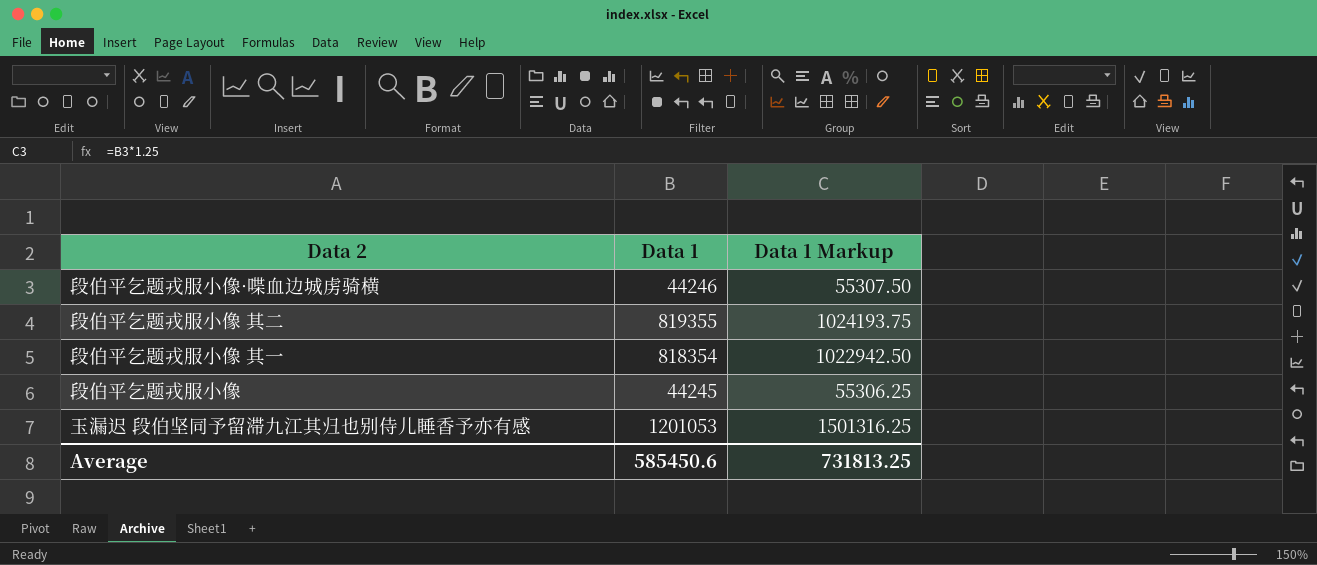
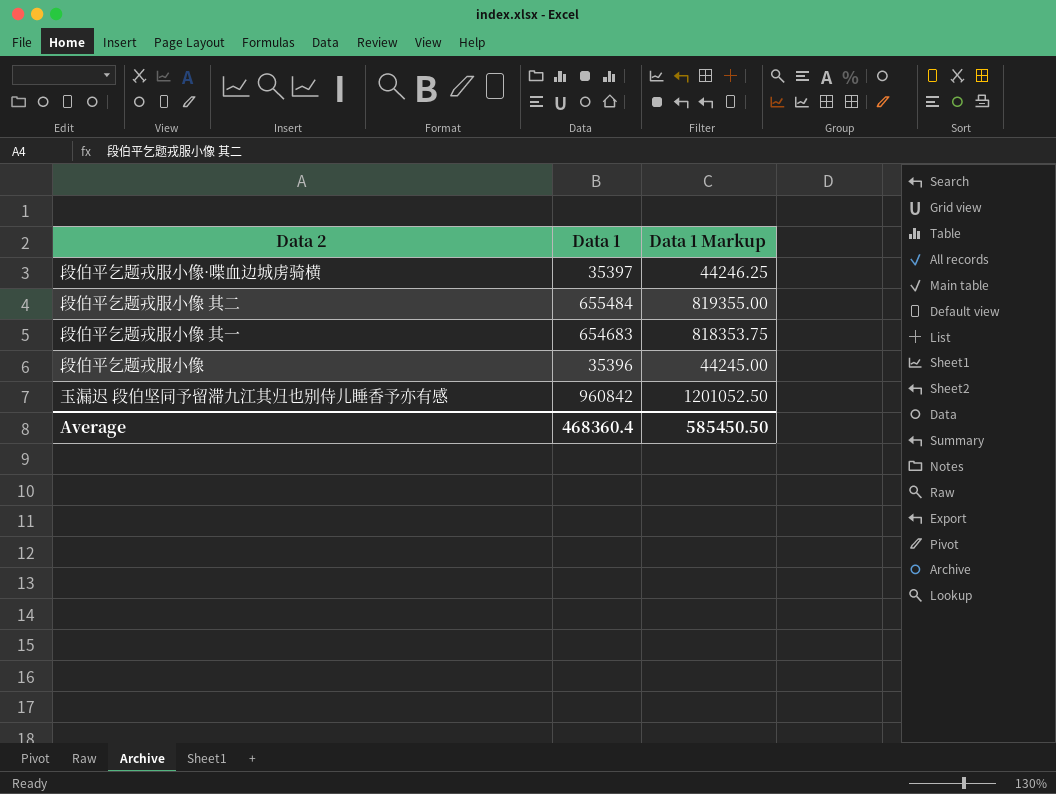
段伯平乞题戎服小像·喋血边城虏骑横 | Data 1: 44246 -> 35397
段伯平乞题戎服小像·喋血边城虏骑横 | Data 1 Markup: 55307.50 -> 44246.25
段伯平乞题戎服小像 其二 | Data 1: 819355 -> 655484
段伯平乞题戎服小像 其二 | Data 1 Markup: 1024193.75 -> 819355.00
段伯平乞题戎服小像 其一 | Data 1: 818354 -> 654683
段伯平乞题戎服小像 其一 | Data 1 Markup: 1022942.50 -> 818353.75
段伯平乞题戎服小像 | Data 1: 44245 -> 35396
段伯平乞题戎服小像 | Data 1 Markup: 55306.25 -> 44245.00
玉漏迟 段伯坚同予留滞九江其归也别侍儿睡香予亦有感 | Data 1: 1201053 -> 960842
玉漏迟 段伯坚同予留滞九江其归也别侍儿睡香予亦有感 | Data 1 Markup: 1501316.25 -> 1201052.50
Average | Data 1: 585450.6 -> 468360.4
Average | Data 1 Markup: 731813.25 -> 585450.50

